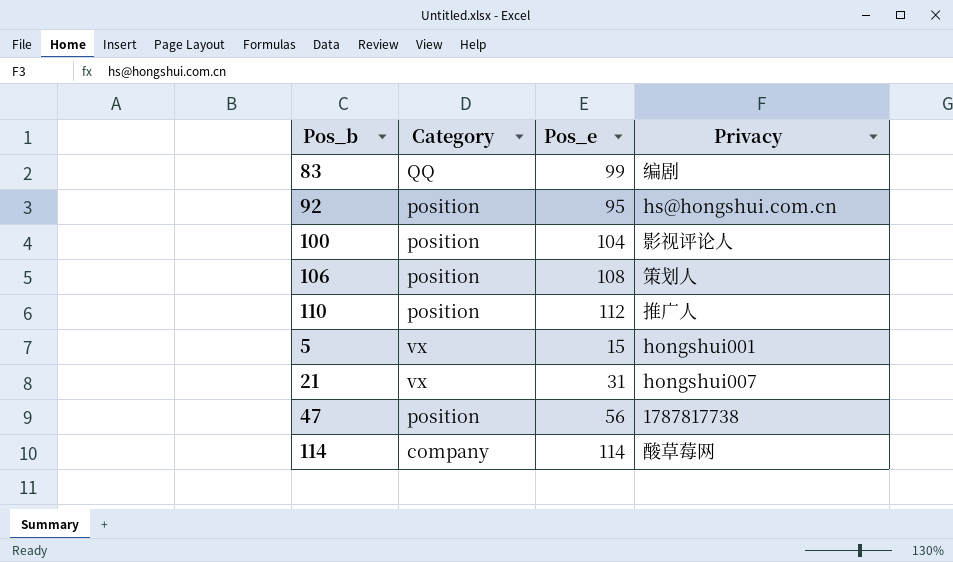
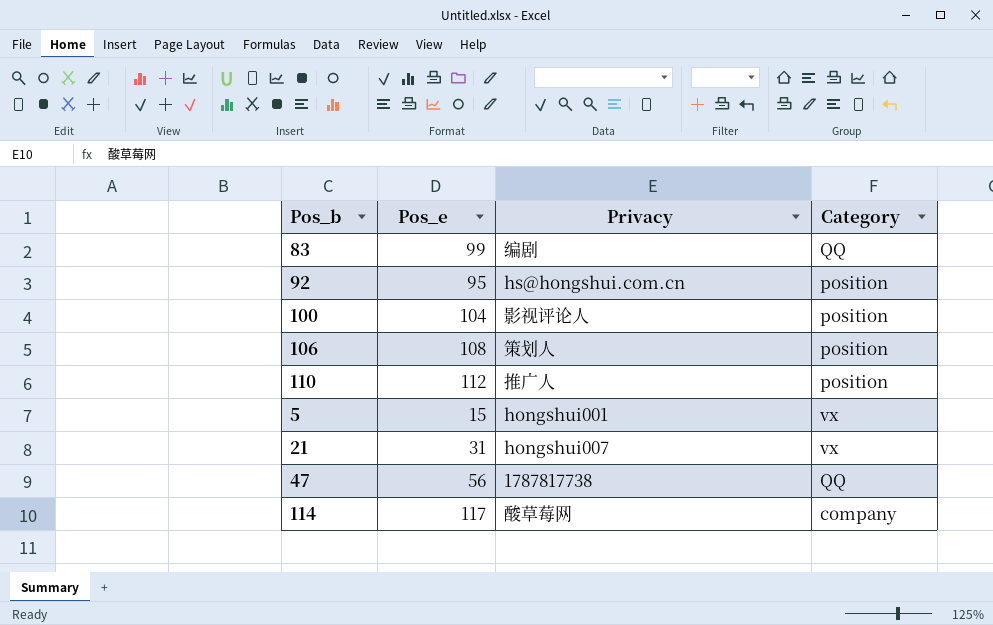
column Category | position: 2 -> 4
47 | Category: position -> QQ
114 | Pos_e: 114 -> 117

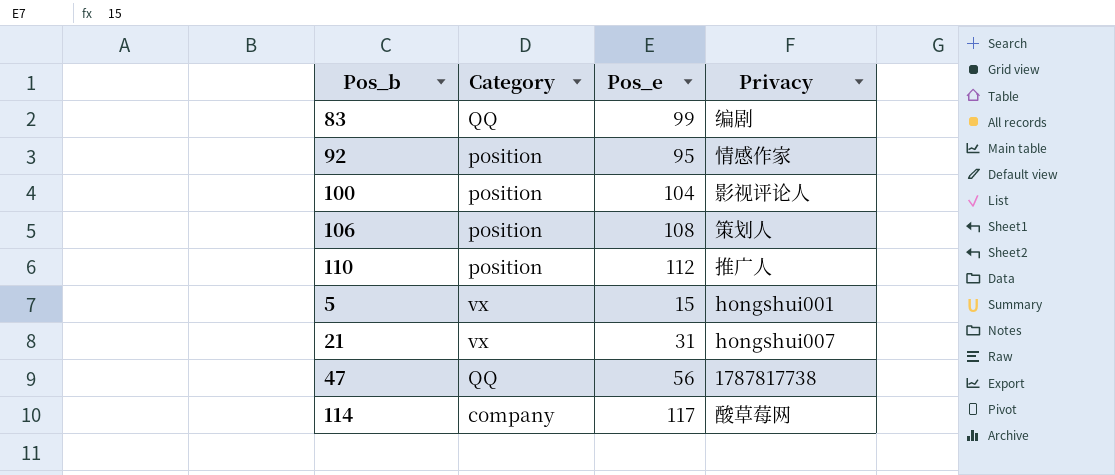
column Category | position: 4 -> 2
92 | Privacy: hs@hongshui.com.cn -> 情感作家

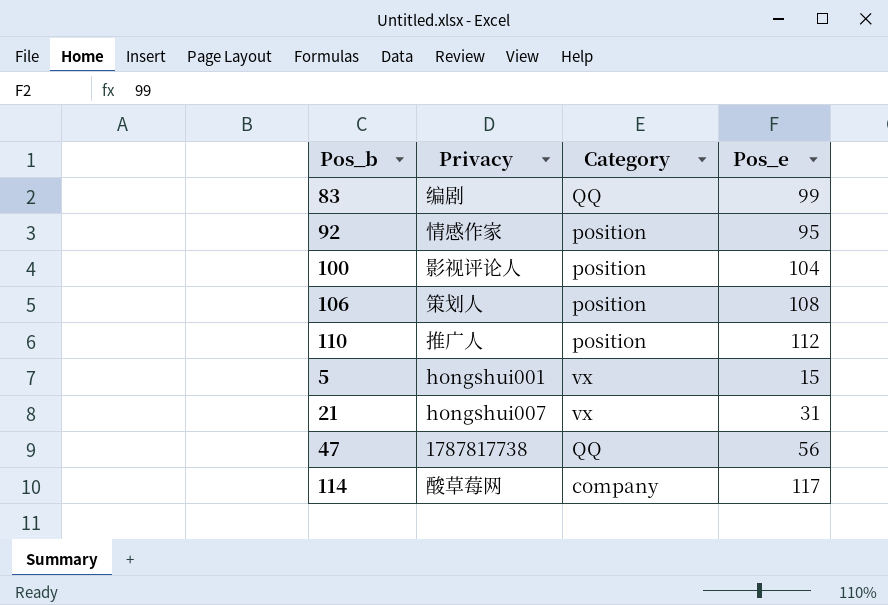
column Privacy | position: 4 -> 2

